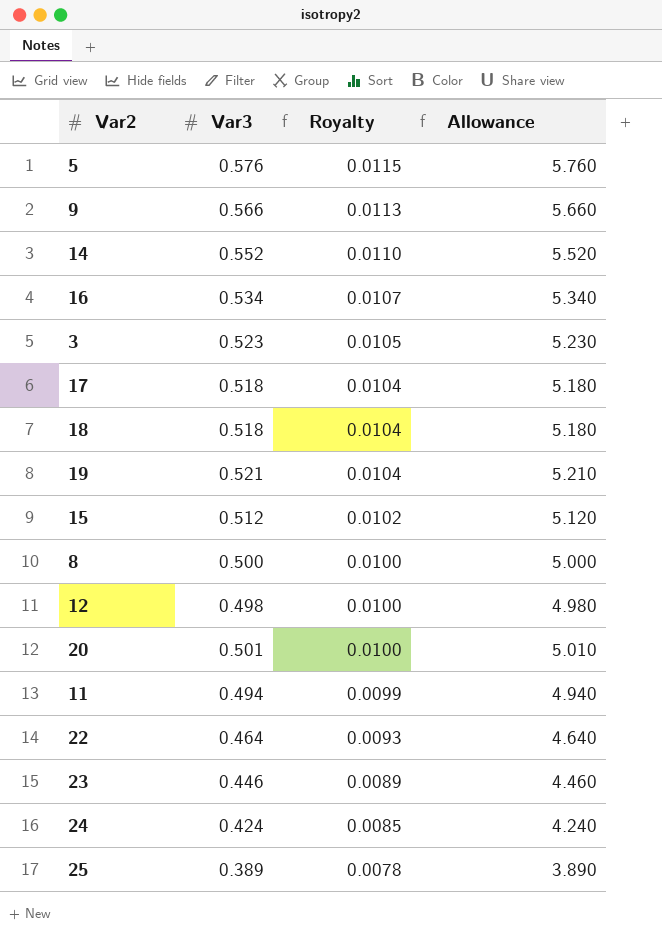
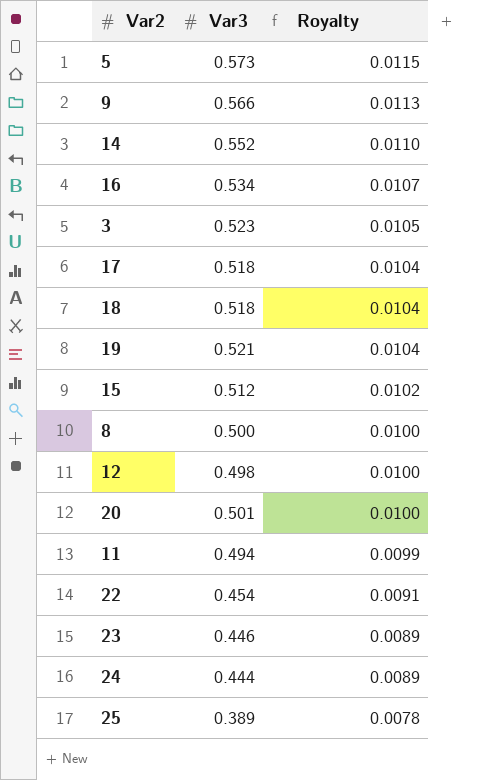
column Allowance | formula: [Var3] * 10 -> none
5 | Var3: 0.576 -> 0.573
22 | Var3: 0.464 -> 0.454
22 | Royalty: 0.0093 -> 0.0091
24 | Var3: 0.424 -> 0.444
24 | Royalty: 0.0085 -> 0.0089

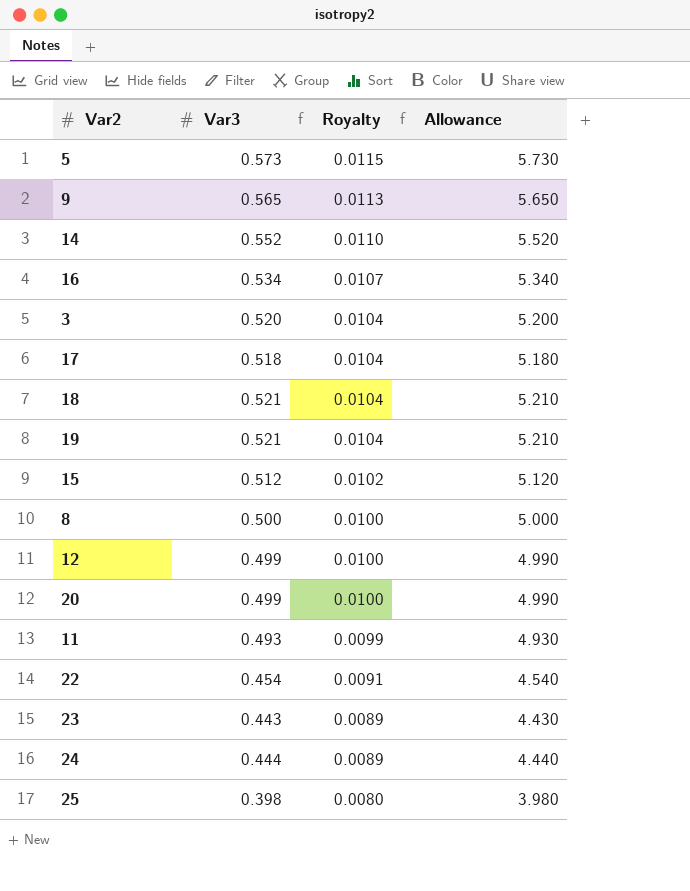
column Allowance | formula: none -> [Var3] * 10
9 | Var3: 0.566 -> 0.565
3 | Var3: 0.523 -> 0.520
3 | Royalty: 0.0105 -> 0.0104
18 | Var3: 0.518 -> 0.521
12 | Var3: 0.498 -> 0.499
20 | Var3: 0.501 -> 0.499
11 | Var3: 0.494 -> 0.493
23 | Var3: 0.446 -> 0.443
25 | Var3: 0.389 -> 0.398
25 | Royalty: 0.0078 -> 0.0080

